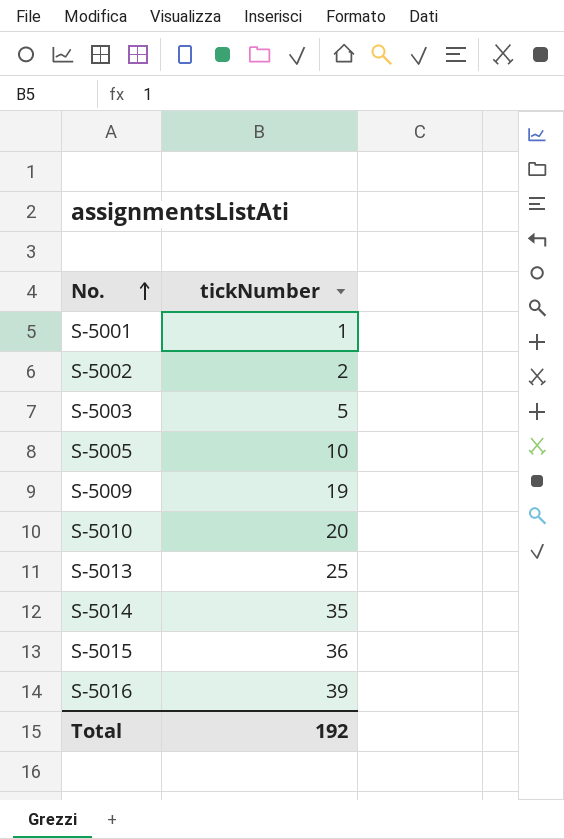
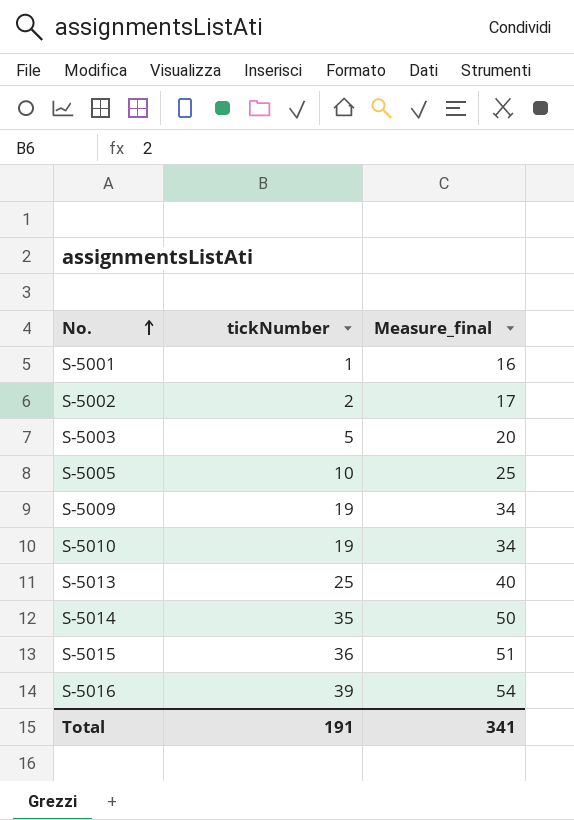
column Measure_final | formula: none -> [tickNumber] + 15
S-5010 | tickNumber: 20 -> 19
Total | tickNumber: 192 -> 191

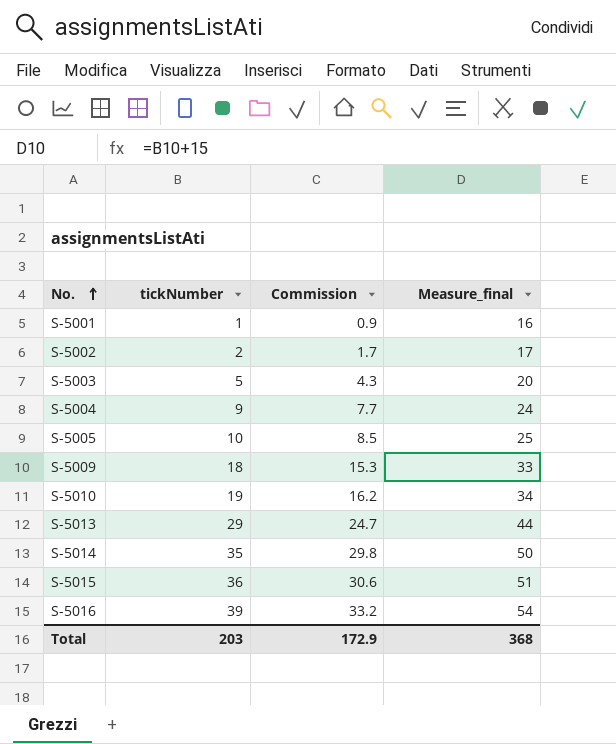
column Commission | formula: none -> [tickNumber] * 0.85
row S-5004: none -> 9 | 7.7 | 24
S-5009 | tickNumber: 19 -> 18
S-5009 | Measure_final: 34 -> 33
S-5013 | tickNumber: 25 -> 29
S-5013 | Measure_final: 40 -> 44
Total | tickNumber: 191 -> 203
Total | Measure_final: 341 -> 368

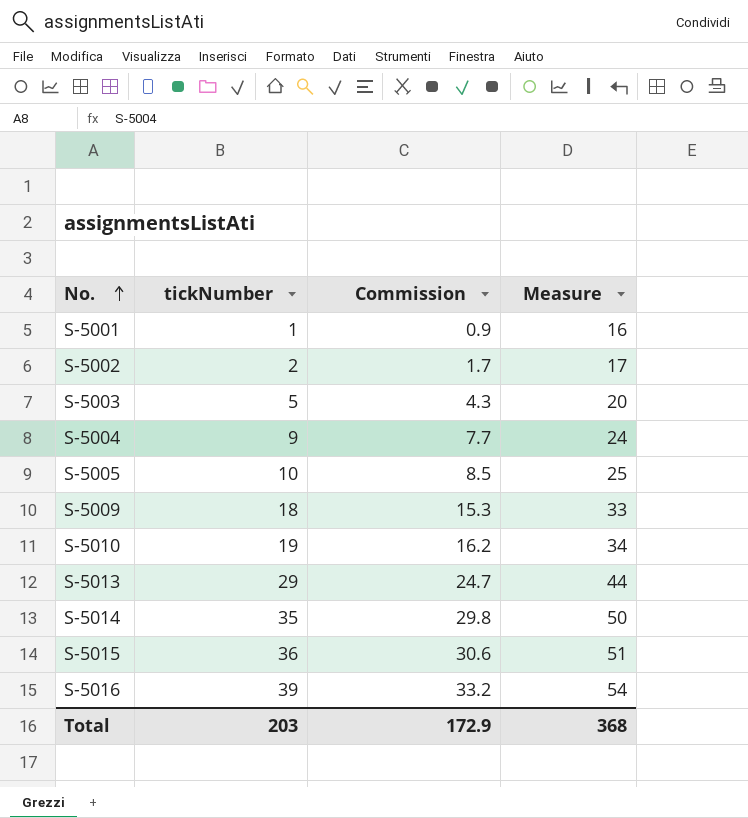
column name: Measure_final -> Measure

